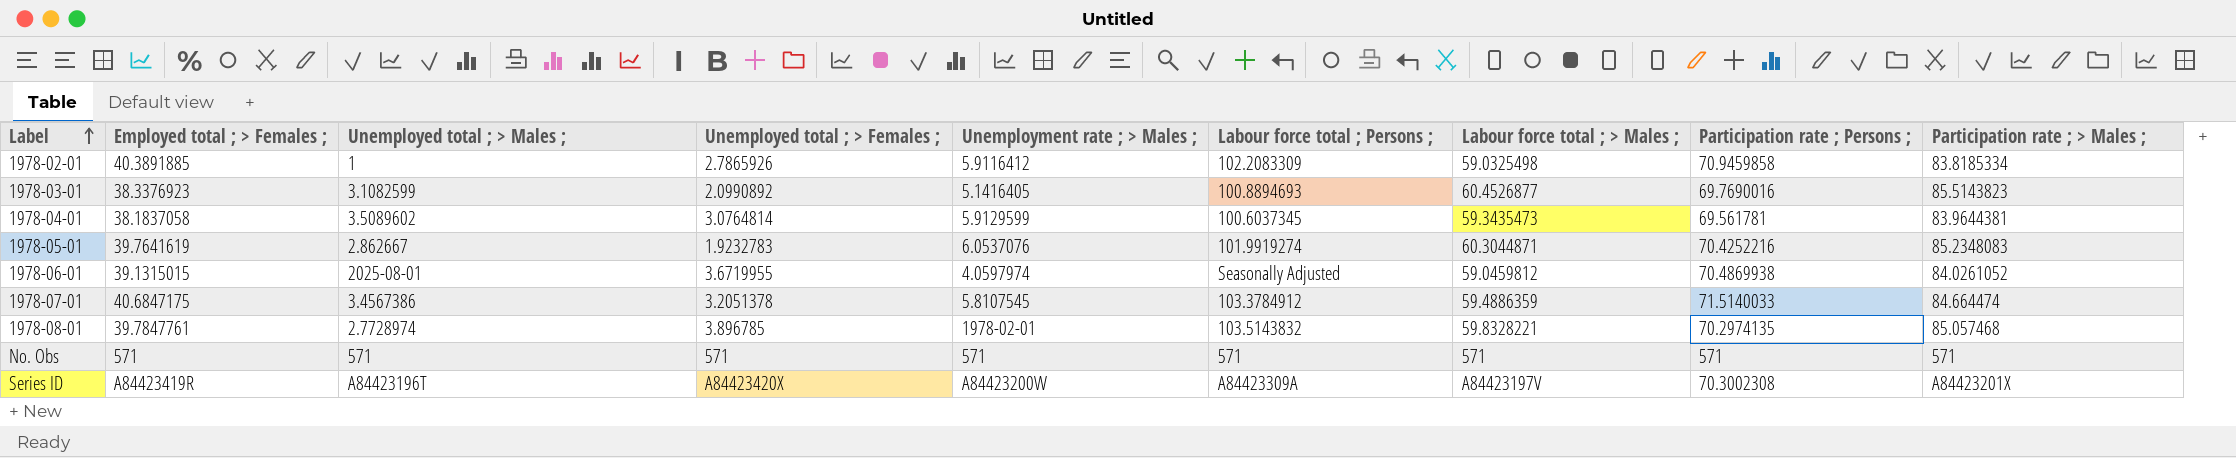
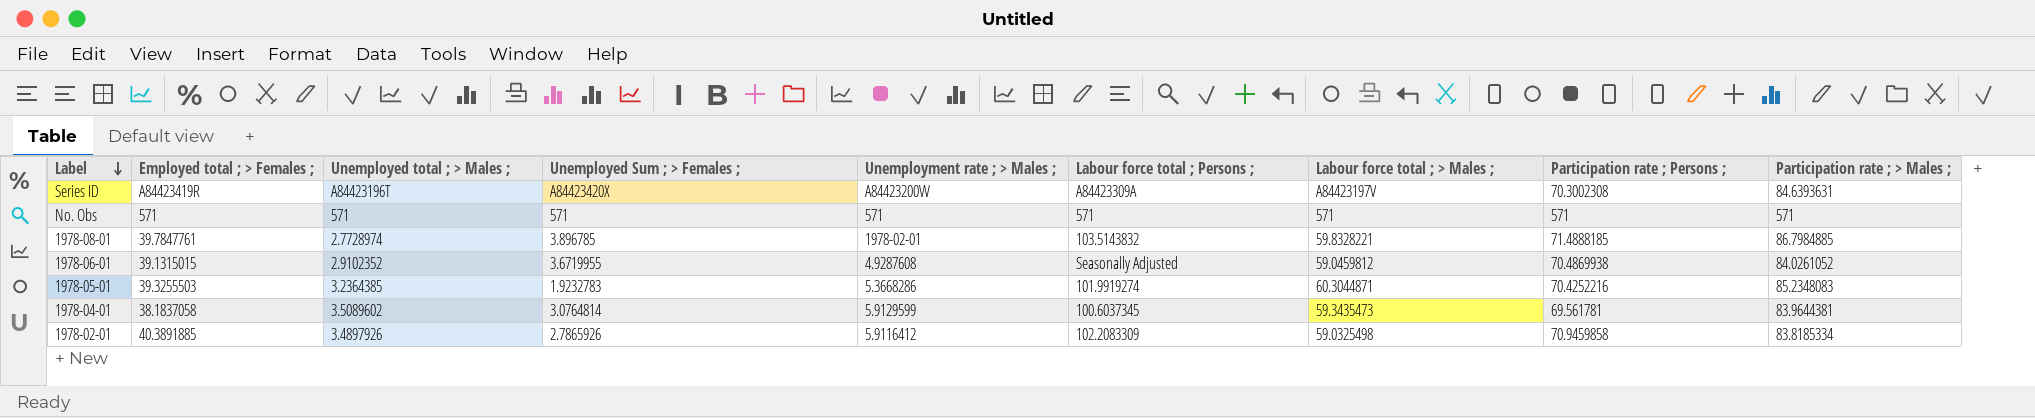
row order: Label ascending -> Label descending
column name: Unemployed total ; > Females ; -> Unemployed Sum ; > Females ;
row 1978-03-01: 38.3376923 | 3.1082599 | 2.0990892 | 5.1416405 | 100.8894693 | 60.4526877 | 69.7690016 | 85.5143823 -> none
row 1978-07-01: 40.6847175 | 3.4567386 | 3.2051378 | 5.8107545 | 103.3784912 | 59.4886359 | 71.5140033 | 84.664474 -> none
Series ID | Participation rate ; > Males ;: A84423201X -> 84.6393631
1978-08-01 | Participation rate ; Persons ;: 70.2974135 -> 71.4888185
1978-08-01 | Participation rate ; > Males ;: 85.057468 -> 86.7984885
1978-06-01 | Unemployed total ; > Males ;: 2025-08-01 -> 2.9102352
1978-06-01 | Unemployment rate ; > Males ;: 4.0597974 -> 4.9287608
1978-05-01 | Employed total ; > Females ;: 39.7641619 -> 39.3255503
1978-05-01 | Unemployed total ; > Males ;: 2.862667 -> 3.2364385
1978-05-01 | Unemployment rate ; > Males ;: 6.0537076 -> 5.3668286
1978-02-01 | Unemployed total ; > Males ;: 1 -> 3.4897926

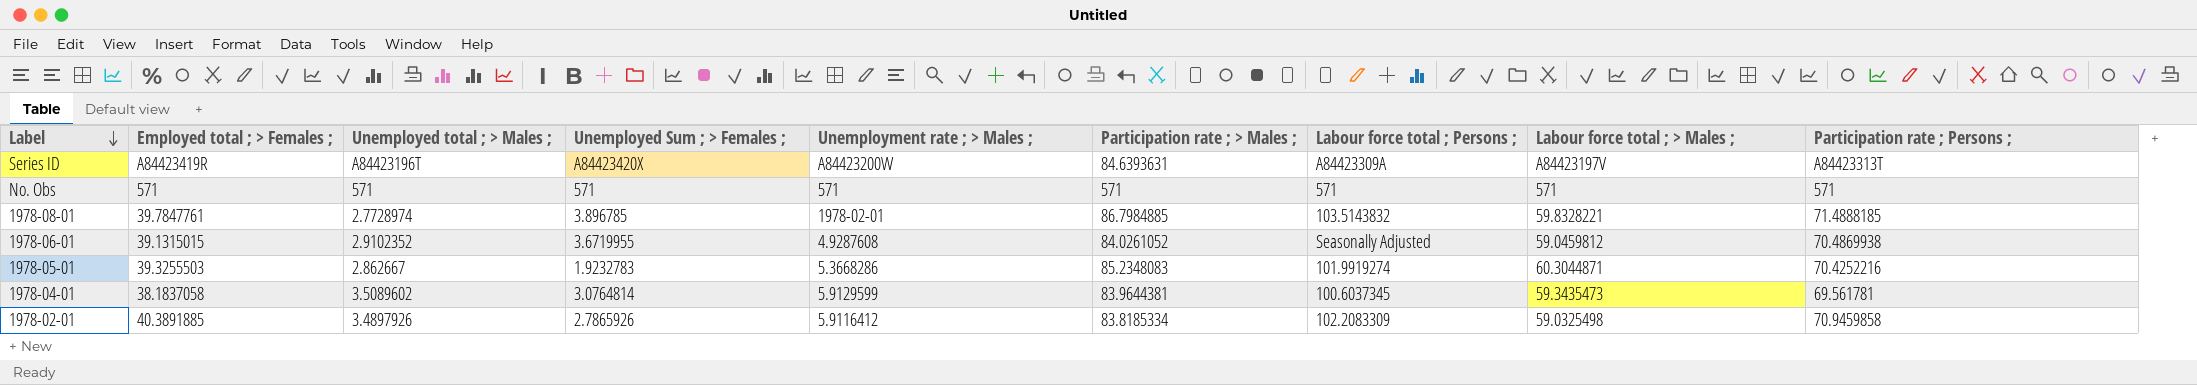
column Participation rate ; > Males ; | position: 9 -> 6
Series ID | Participation rate ; Persons ;: 70.3002308 -> A84423313T
1978-05-01 | Unemployed total ; > Males ;: 3.2364385 -> 2.862667

